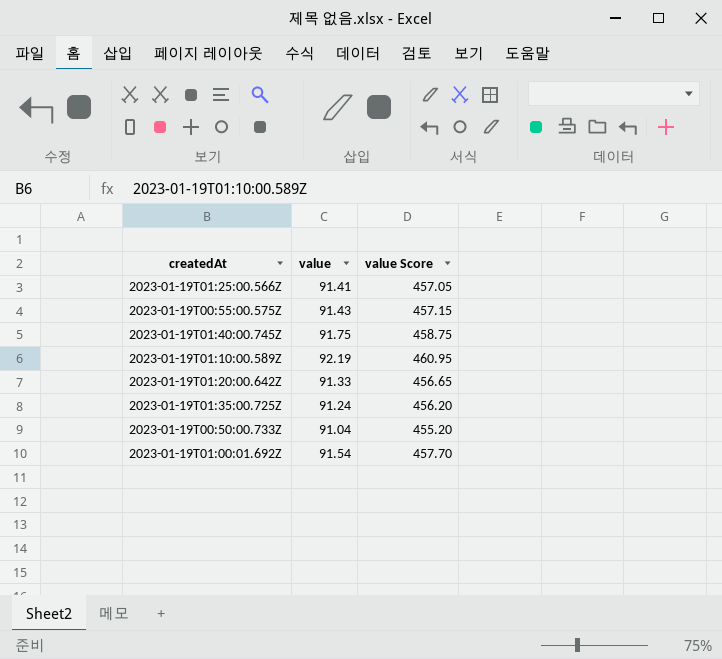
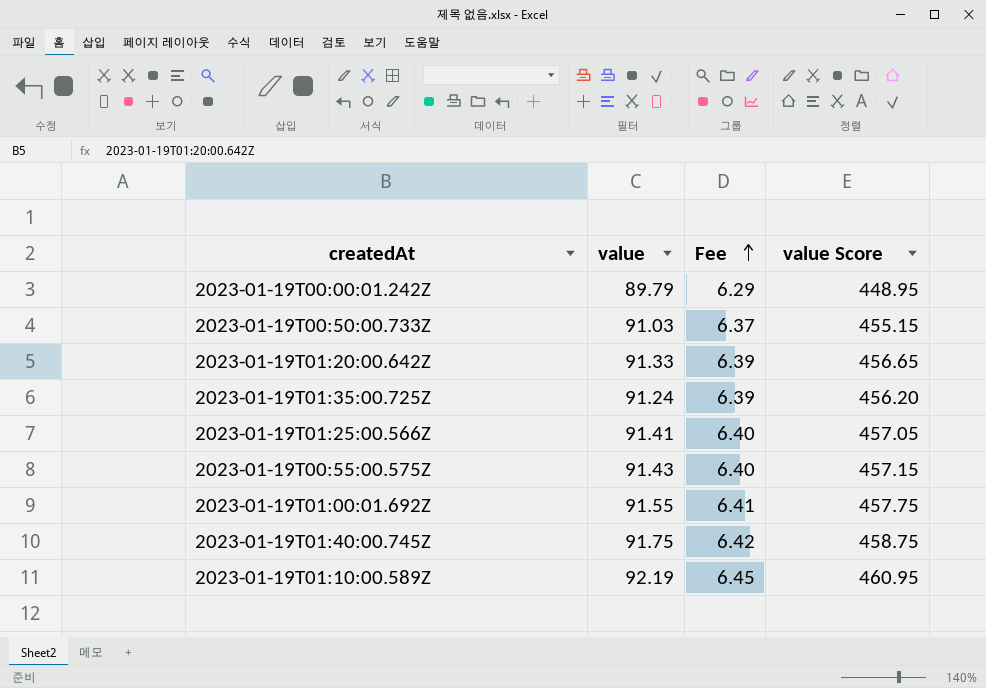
row order: none -> Fee ascending
column Fee | formula: none -> [value] * 0.07
row 2023-01-19T00:00:01.242Z: none -> 89.79 | 6.29 | 448.95
2023-01-19T00:50:00.733Z | value: 91.04 -> 91.03
2023-01-19T00:50:00.733Z | value Score: 455.20 -> 455.15
2023-01-19T01:00:01.692Z | value: 91.54 -> 91.55
2023-01-19T01:00:01.692Z | value Score: 457.70 -> 457.75

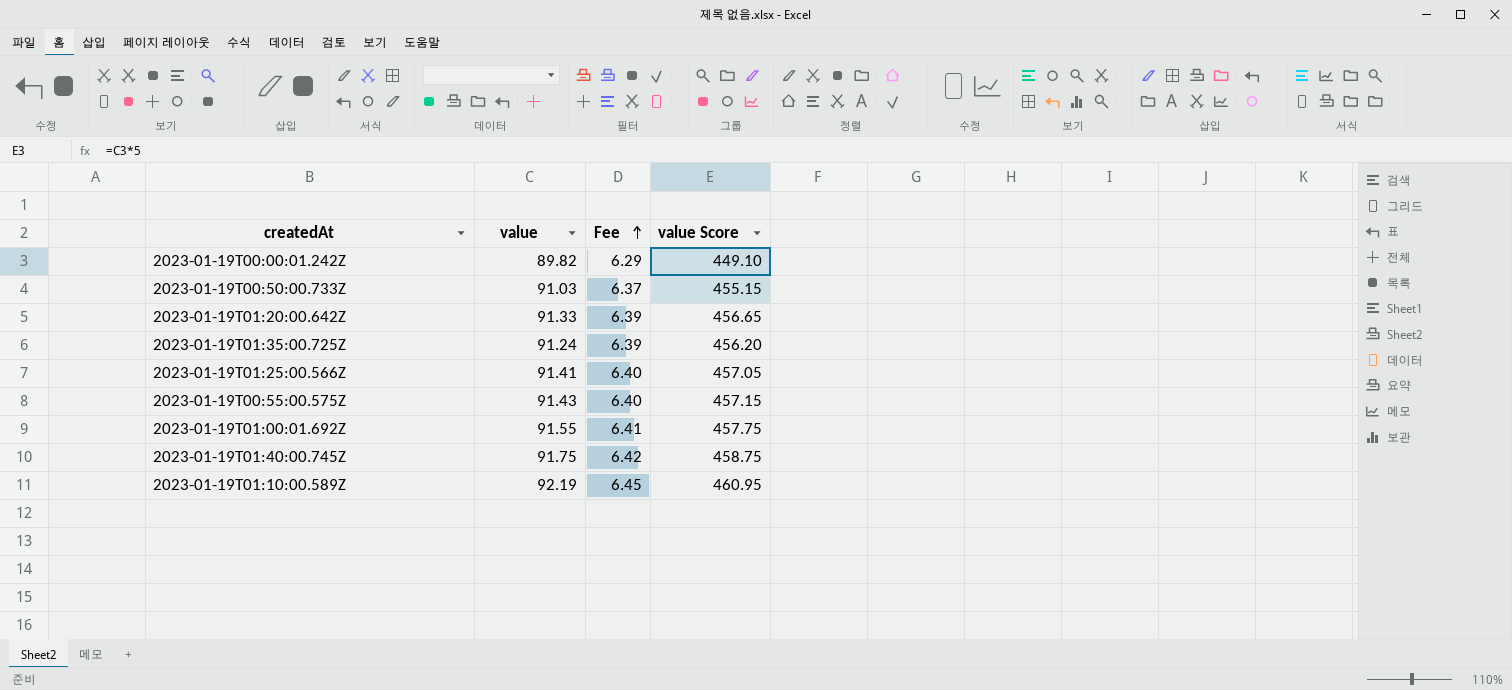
2023-01-19T00:00:01.242Z | value: 89.79 -> 89.82
2023-01-19T00:00:01.242Z | value Score: 448.95 -> 449.10

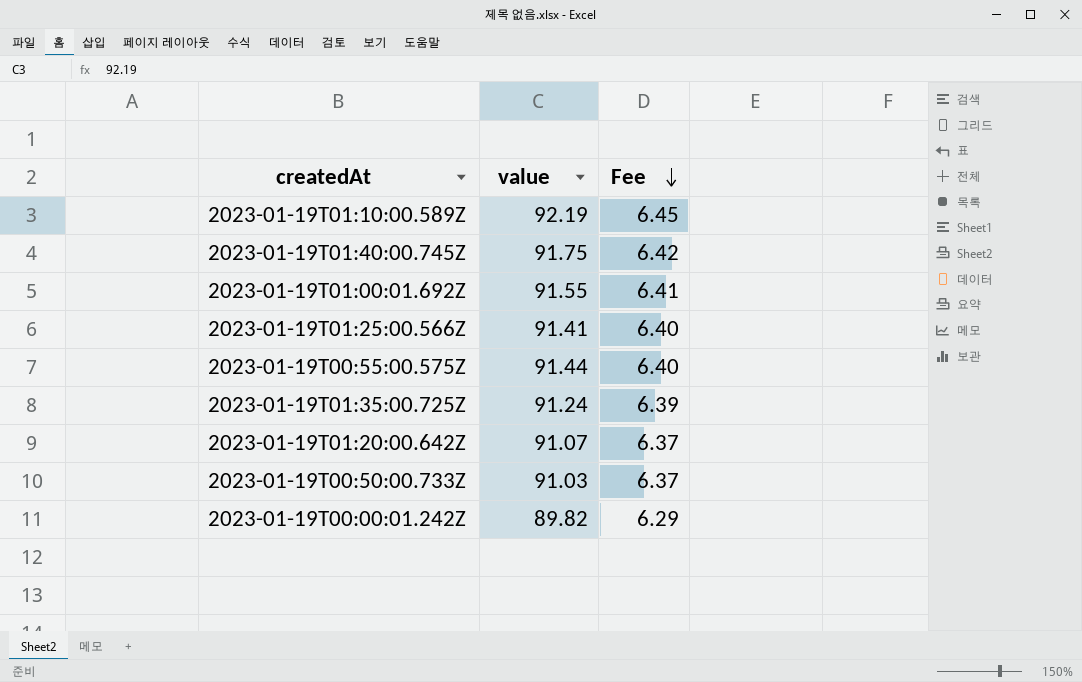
row order: Fee ascending -> Fee descending
column value Score | formula: [value] * 5 -> none
2023-01-19T00:55:00.575Z | value: 91.43 -> 91.44
2023-01-19T01:20:00.642Z | value: 91.33 -> 91.07
2023-01-19T01:20:00.642Z | Fee: 6.39 -> 6.37

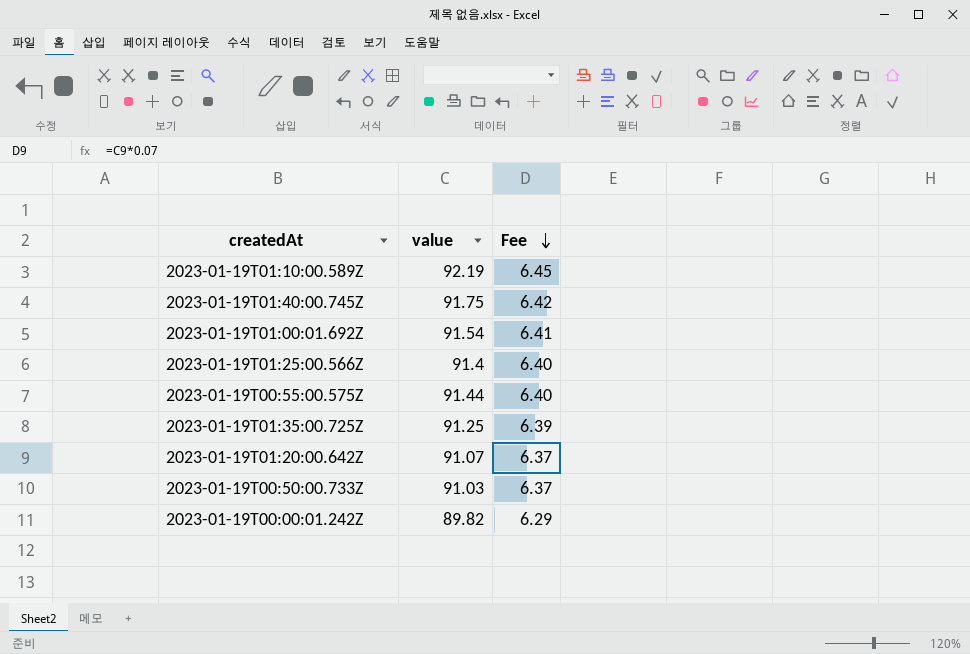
2023-01-19T01:00:01.692Z | value: 91.55 -> 91.54
2023-01-19T01:25:00.566Z | value: 91.41 -> 91.4
2023-01-19T01:35:00.725Z | value: 91.24 -> 91.25

